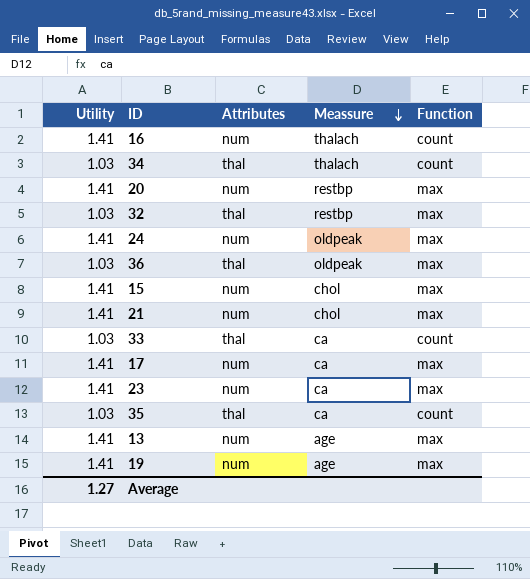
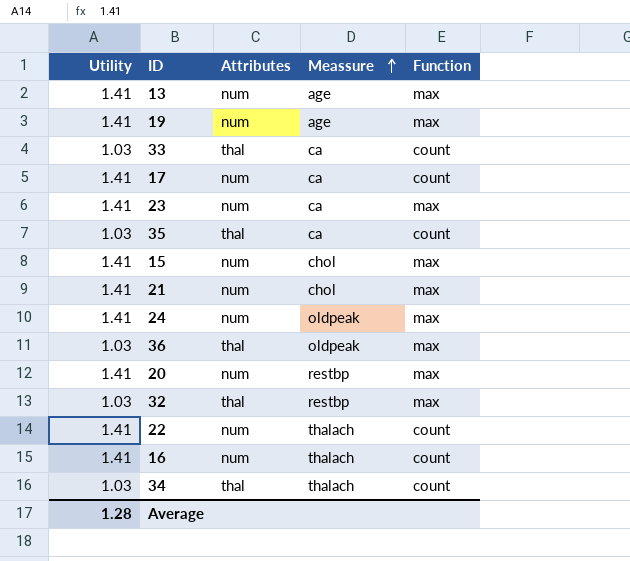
row order: Meassure descending -> Meassure ascending
17 | Function: max -> count
row 22: none -> 1.41 | num | thalach | count
Average | Utility: 1.27 -> 1.28

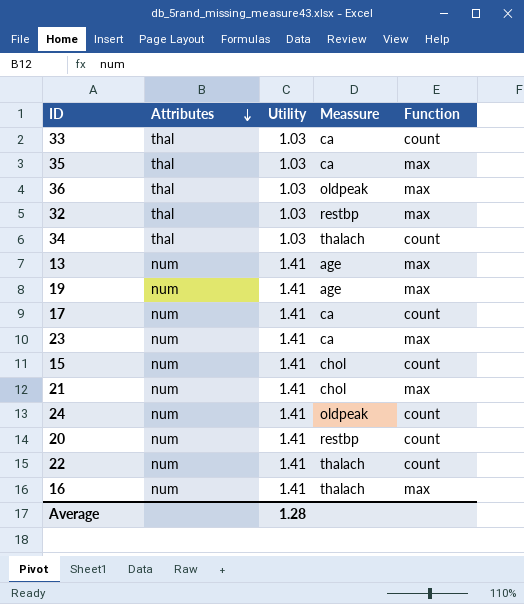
row order: Meassure ascending -> Attributes descending
column Utility | position: 1 -> 3
35 | Function: count -> max
15 | Function: max -> count
24 | Function: max -> count
20 | Function: max -> count
16 | Function: count -> max

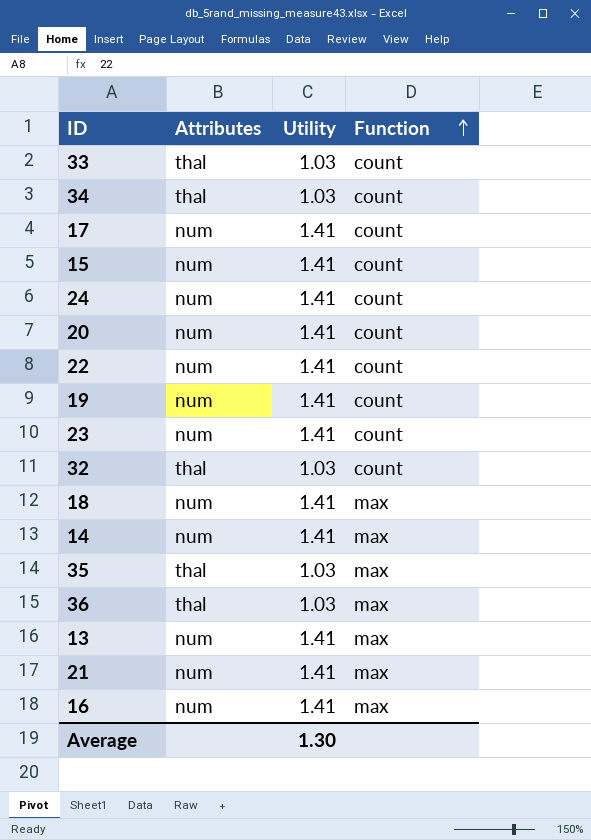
row order: Attributes descending -> Function ascending
column Meassure | position: 4 -> none
19 | Function: max -> count
23 | Function: max -> count
32 | Function: max -> count
row 18: none -> num | 1.41 | max
row 14: none -> num | 1.41 | max
Average | Utility: 1.28 -> 1.30

